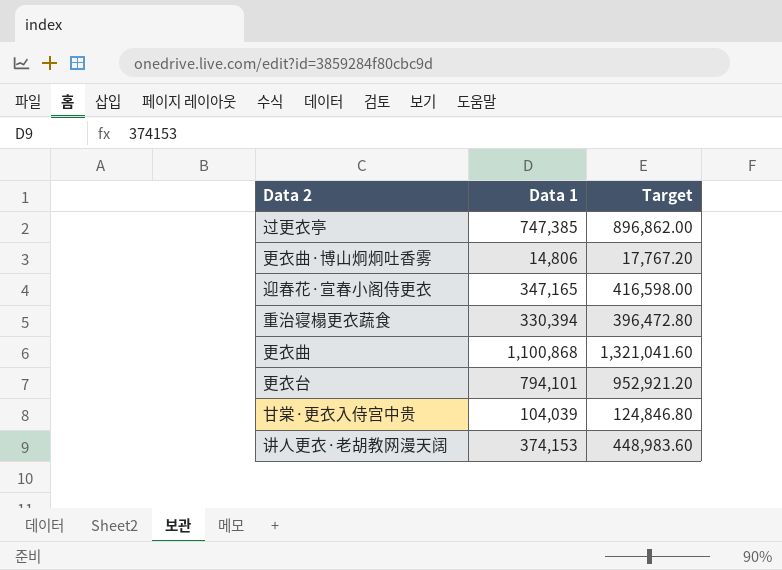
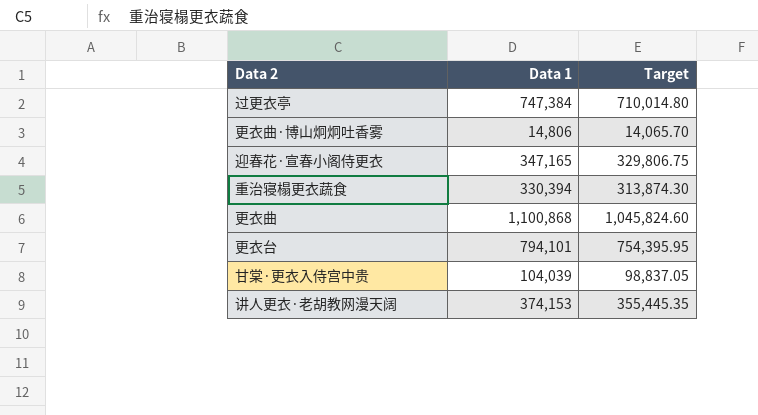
column Target | formula: [Data 1] * 1.2 -> [Data 1] * 0.95
过更衣亭 | Data 1: 747,385 -> 747,384

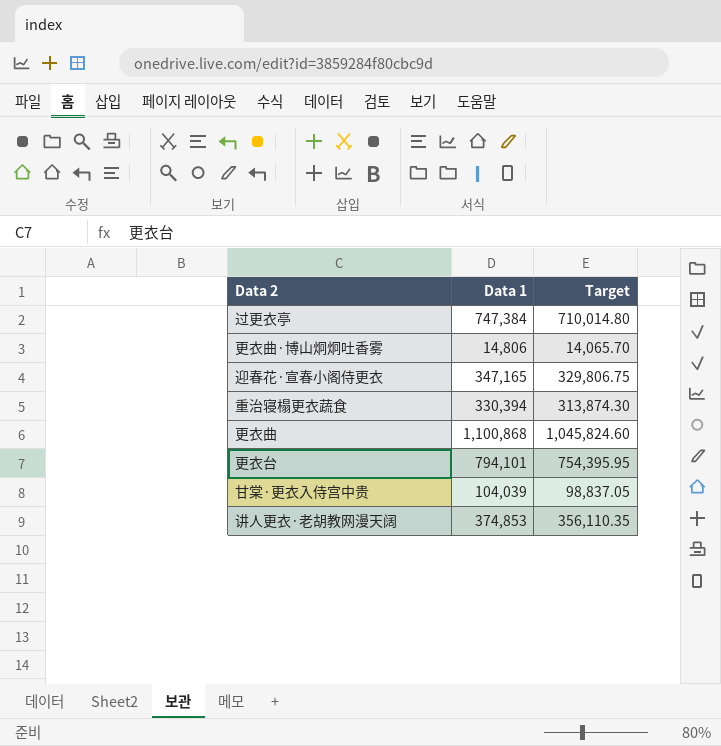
讲人更衣·老胡教网漫天阔 | Data 1: 374,153 -> 374,853
讲人更衣·老胡教网漫天阔 | Target: 355,445.35 -> 356,110.35

